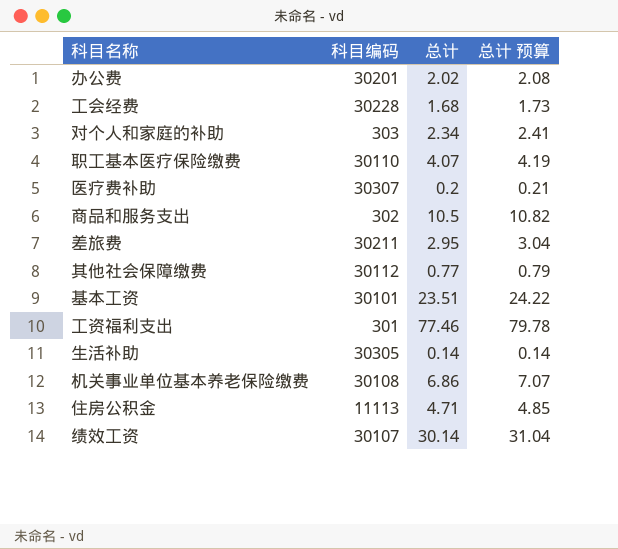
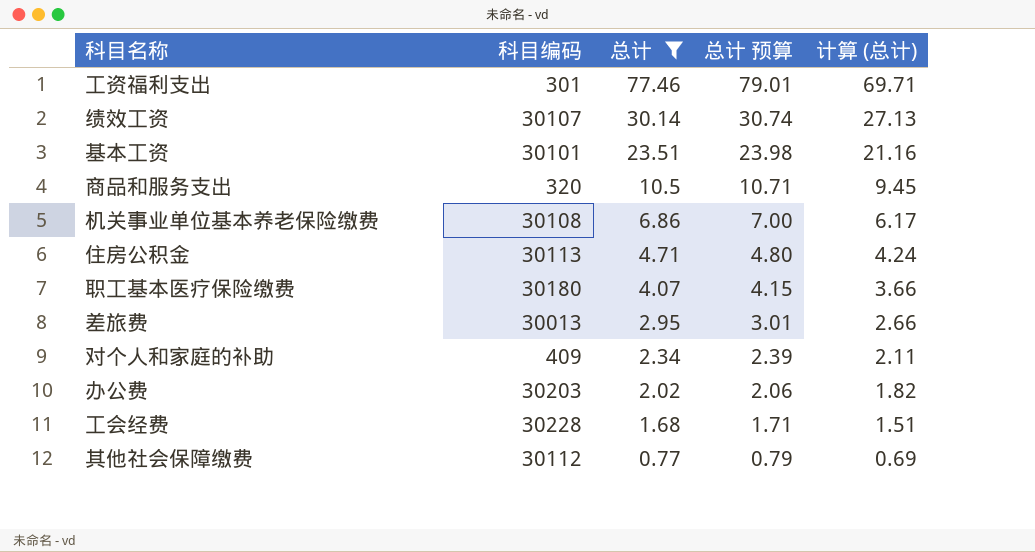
filter: none -> 总计 >= 0.77
row order: none -> 总计 descending
column 总计 预算 | formula: [总计] * 1.03 -> [总计] * 1.02
column 计算 (总计) | formula: none -> [总计] * 0.9
商品和服务支出 | 科目编码: 302 -> 320
住房公积金 | 科目编码: 11113 -> 30113
职工基本医疗保险缴费 | 科目编码: 30110 -> 30180
差旅费 | 科目编码: 30211 -> 30013
对个人和家庭的补助 | 科目编码: 303 -> 409
办公费 | 科目编码: 30201 -> 30203

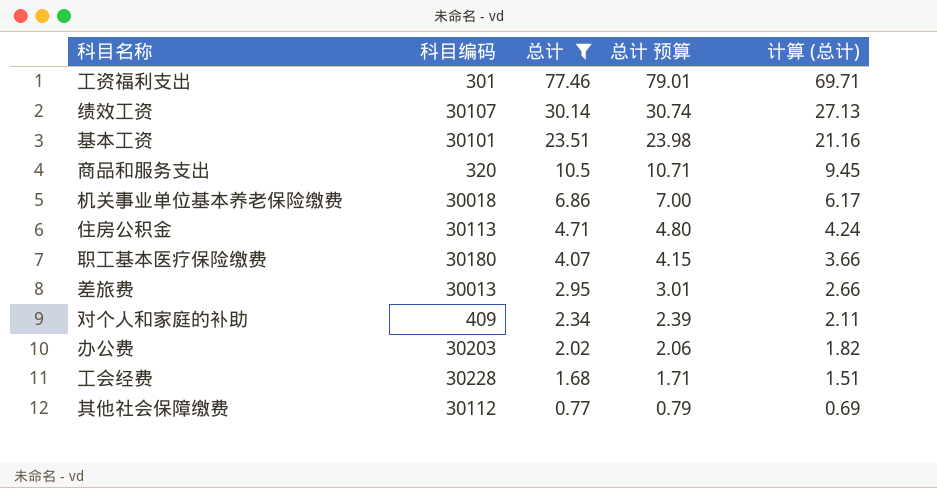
机关事业单位基本养老保险缴费 | 科目编码: 30108 -> 30018

